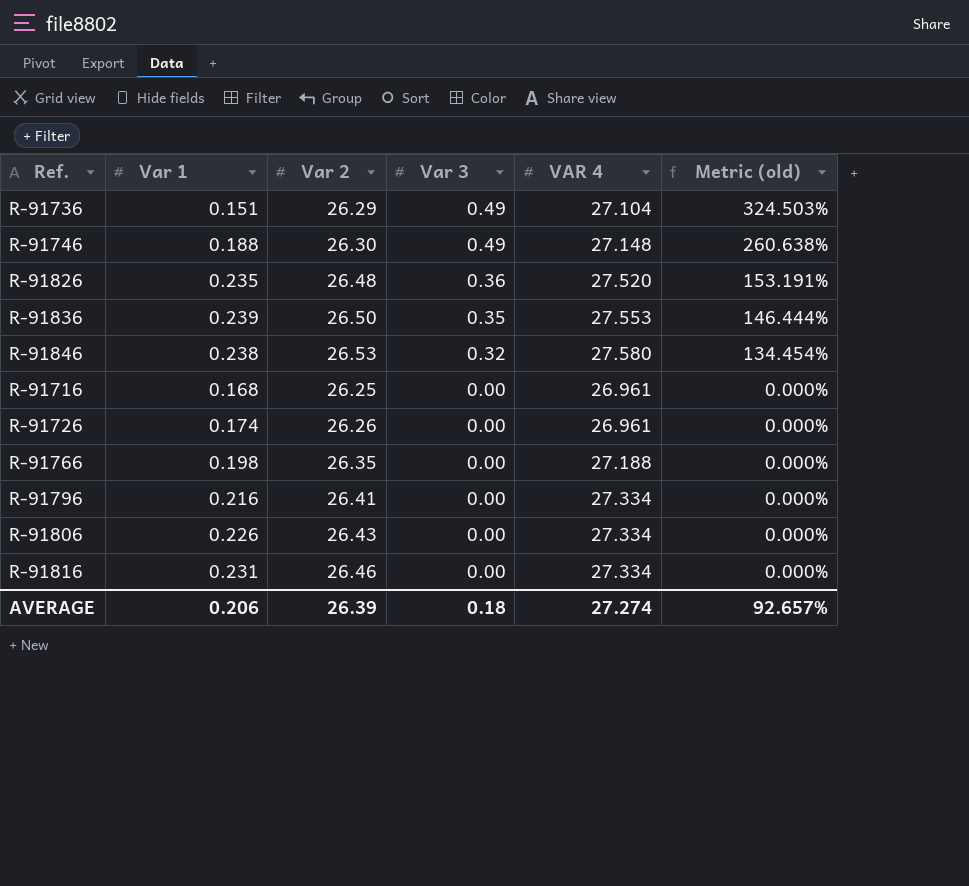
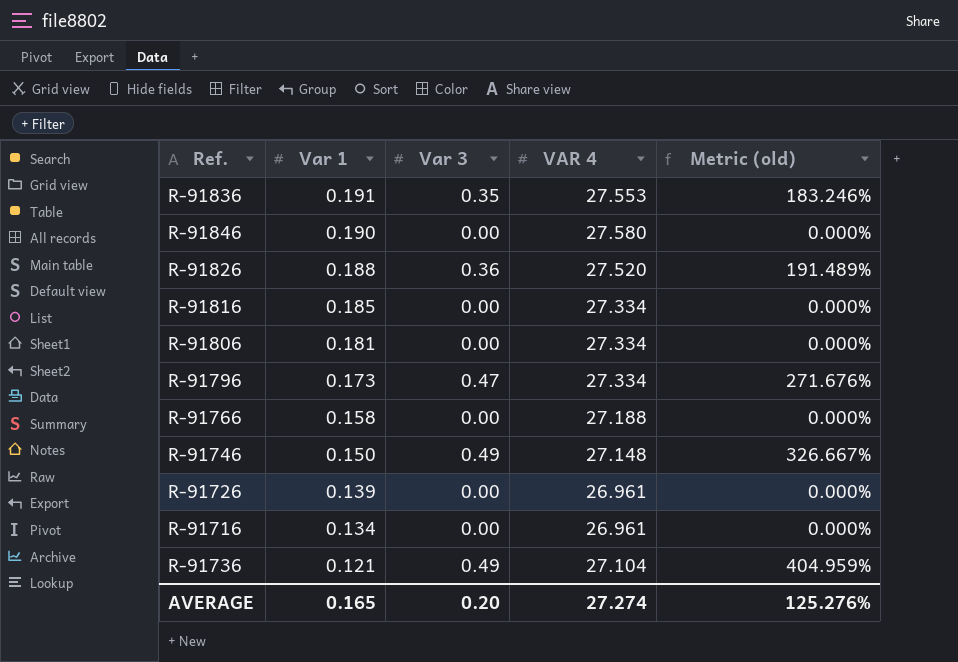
row order: Var 3 descending -> Var 1 descending
column Var 2 | position: 3 -> none
R-91836 | Var 1: 0.239 -> 0.191
R-91836 | Metric (old): 146.444% -> 183.246%
R-91846 | Var 1: 0.238 -> 0.190
R-91846 | Var 3: 0.32 -> 0.00
R-91846 | Metric (old): 134.454% -> 0.000%
R-91826 | Var 1: 0.235 -> 0.188
R-91826 | Metric (old): 153.191% -> 191.489%
R-91816 | Var 1: 0.231 -> 0.185
R-91806 | Var 1: 0.226 -> 0.181
R-91796 | Var 1: 0.216 -> 0.173
R-91796 | Var 3: 0.00 -> 0.47
R-91796 | Metric (old): 0.000% -> 271.676%
R-91766 | Var 1: 0.198 -> 0.158
R-91746 | Var 1: 0.188 -> 0.150
R-91746 | Metric (old): 260.638% -> 326.667%
R-91726 | Var 1: 0.174 -> 0.139
R-91716 | Var 1: 0.168 -> 0.134
R-91736 | Var 1: 0.151 -> 0.121
R-91736 | Metric (old): 324.503% -> 404.959%
AVERAGE | Var 1: 0.206 -> 0.165
AVERAGE | Var 3: 0.18 -> 0.20
AVERAGE | Metric (old): 92.657% -> 125.276%

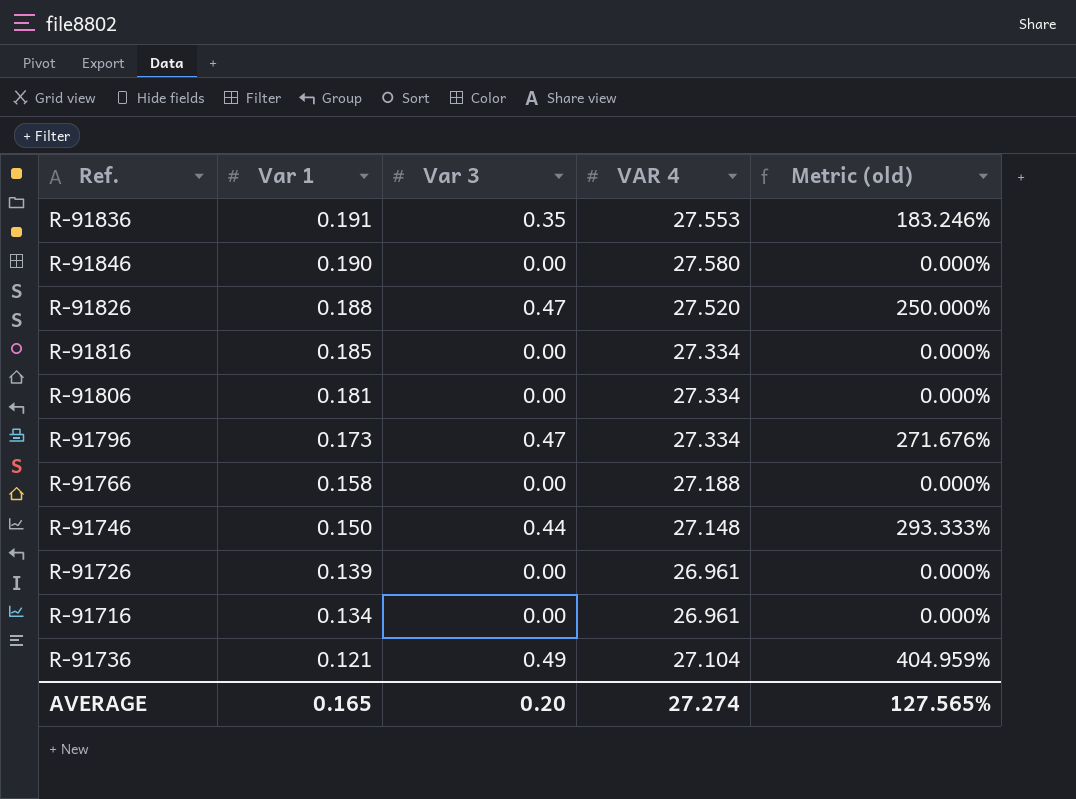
R-91826 | Var 3: 0.36 -> 0.47
R-91826 | Metric (old): 191.489% -> 250.000%
R-91746 | Var 3: 0.49 -> 0.44
R-91746 | Metric (old): 326.667% -> 293.333%
AVERAGE | Metric (old): 125.276% -> 127.565%

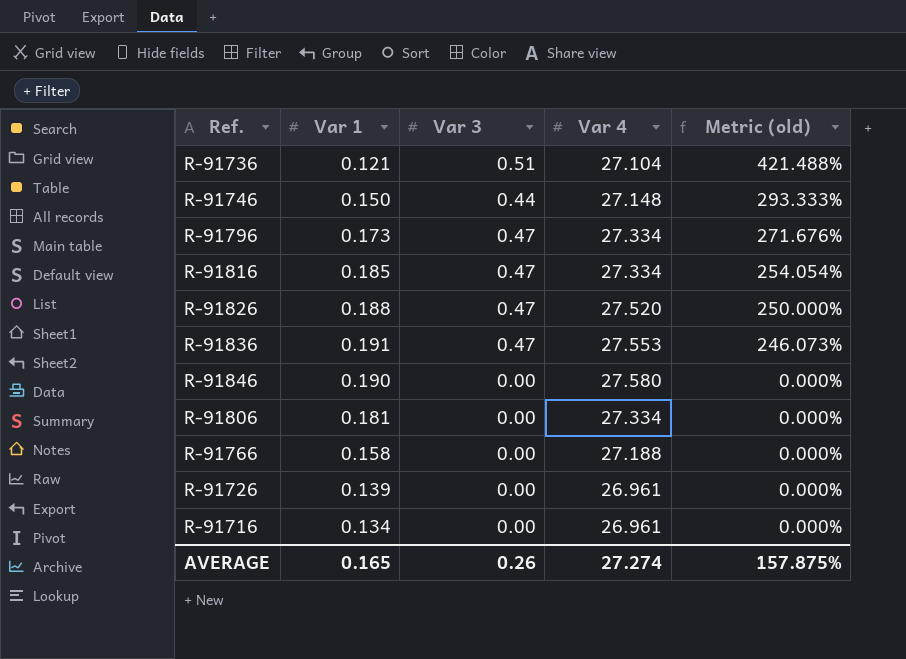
row order: Var 1 descending -> Metric (old) descending
column name: VAR 4 -> Var 4
R-91736 | Var 3: 0.49 -> 0.51
R-91736 | Metric (old): 404.959% -> 421.488%
R-91816 | Var 3: 0.00 -> 0.47
R-91816 | Metric (old): 0.000% -> 254.054%
R-91836 | Var 3: 0.35 -> 0.47
R-91836 | Metric (old): 183.246% -> 246.073%
AVERAGE | Var 3: 0.20 -> 0.26
AVERAGE | Metric (old): 127.565% -> 157.875%

